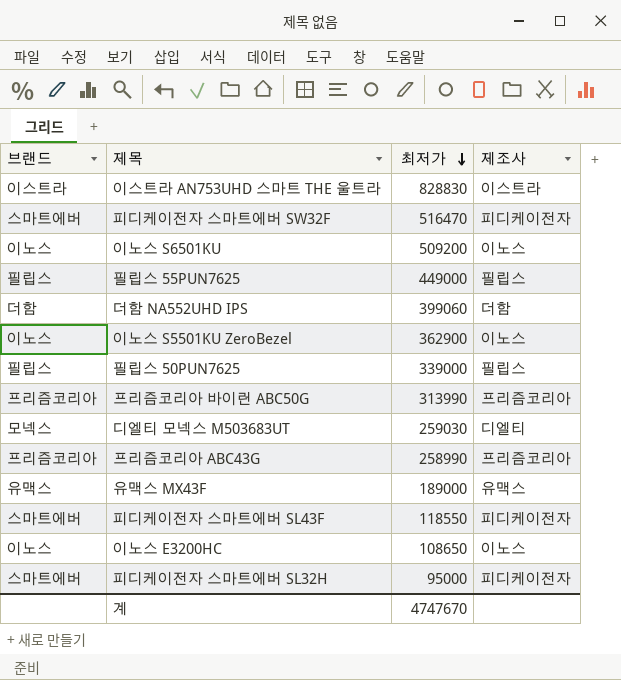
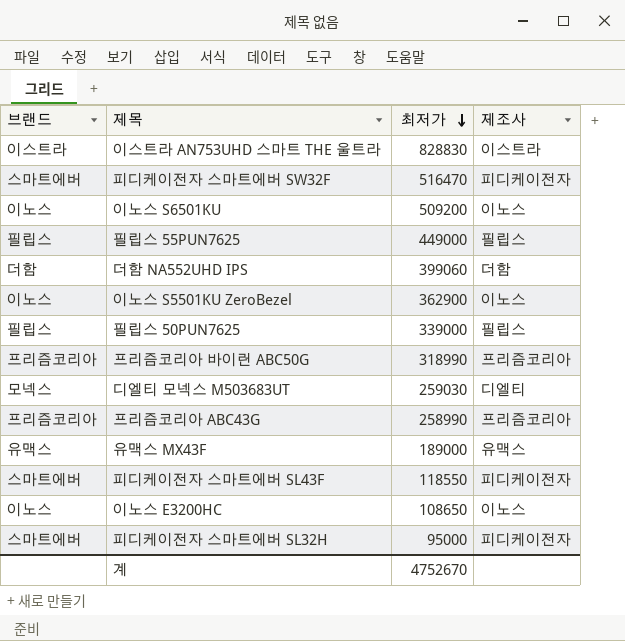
프리즘코리아 바이런 ABC50G | 최저가: 313990 -> 318990
계 | 최저가: 4747670 -> 4752670

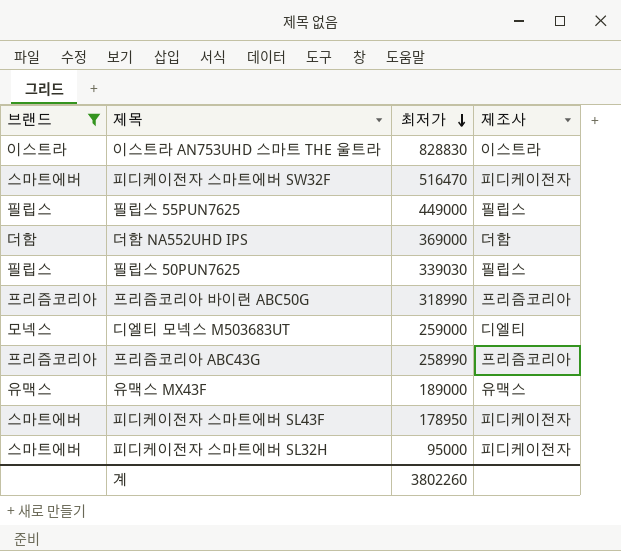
filter: none -> 브랜드 != 이노스
더함 NA552UHD IPS | 최저가: 399060 -> 369000
필립스 50PUN7625 | 최저가: 339000 -> 339030
디엘티 모넥스 M503683UT | 최저가: 259030 -> 259000
피디케이전자 스마트에버 SL43F | 최저가: 118550 -> 178950
계 | 최저가: 4752670 -> 3802260

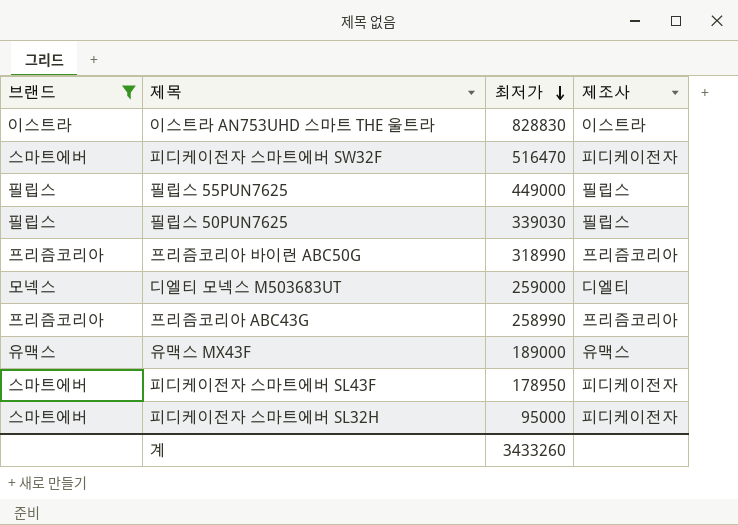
row 더함 NA552UHD IPS: 더함 | 369000 | 더함 -> none
계 | 최저가: 3802260 -> 3433260

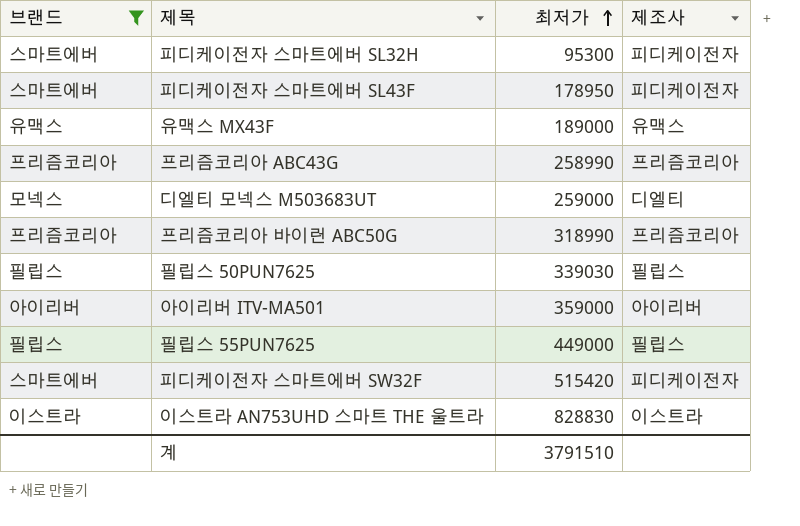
row order: 최저가 descending -> 최저가 ascending
피디케이전자 스마트에버 SL32H | 최저가: 95000 -> 95300
row 아이리버 ITV-MA501: none -> 아이리버 | 359000 | 아이리버
피디케이전자 스마트에버 SW32F | 최저가: 516470 -> 515420
계 | 최저가: 3433260 -> 3791510

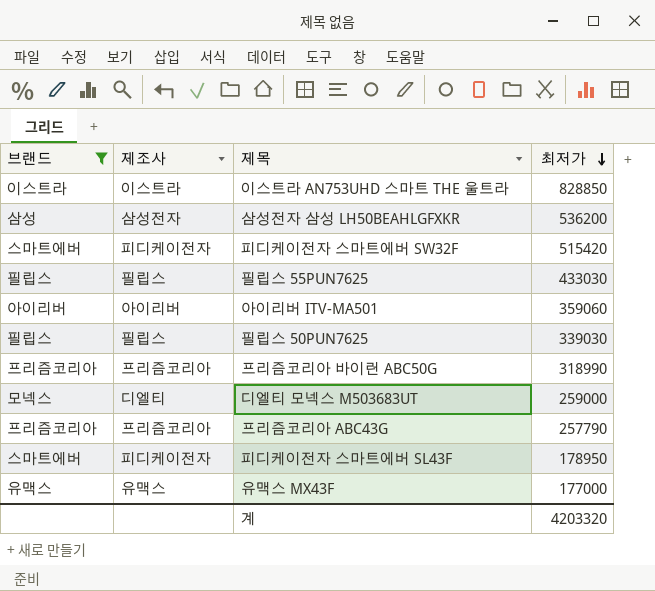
row order: 최저가 ascending -> 최저가 descending
column 제조사 | position: 4 -> 2
row 피디케이전자 스마트에버 SL32H: 스마트에버 | 95300 | 피디케이전자 -> none
이스트라 AN753UHD 스마트 THE 울트라 | 최저가: 828830 -> 828850
row 삼성전자 삼성 LH50BEAHLGFXKR: none -> 삼성 | 삼성전자 | 536200
필립스 55PUN7625 | 최저가: 449000 -> 433030
아이리버 ITV-MA501 | 최저가: 359000 -> 359060
프리즘코리아 ABC43G | 최저가: 258990 -> 257790
유맥스 MX43F | 최저가: 189000 -> 177000
계 | 최저가: 3791510 -> 4203320

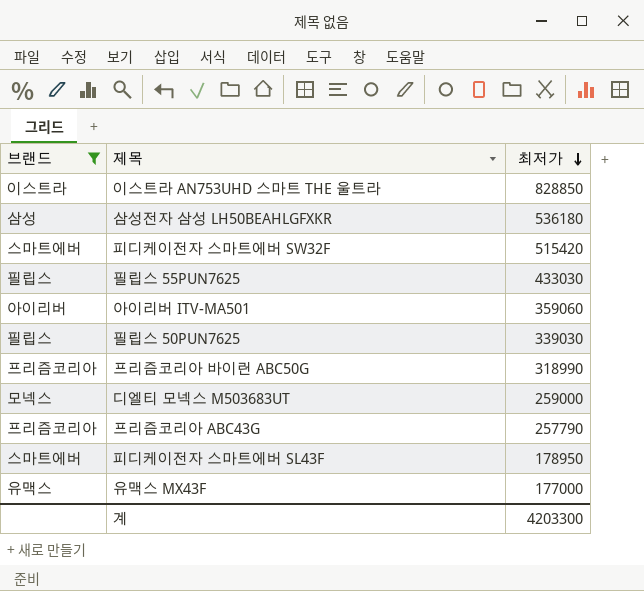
column 제조사 | position: 2 -> none
삼성전자 삼성 LH50BEAHLGFXKR | 최저가: 536200 -> 536180
계 | 최저가: 4203320 -> 4203300

